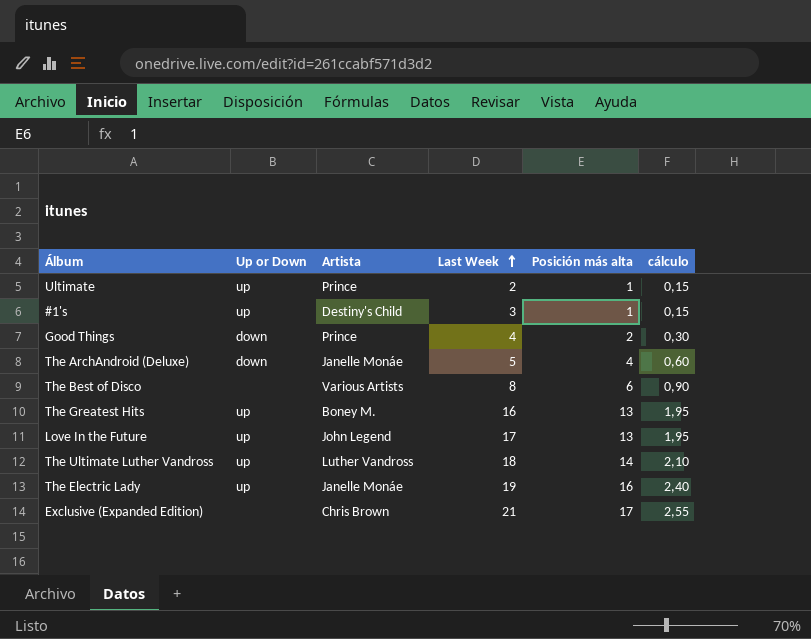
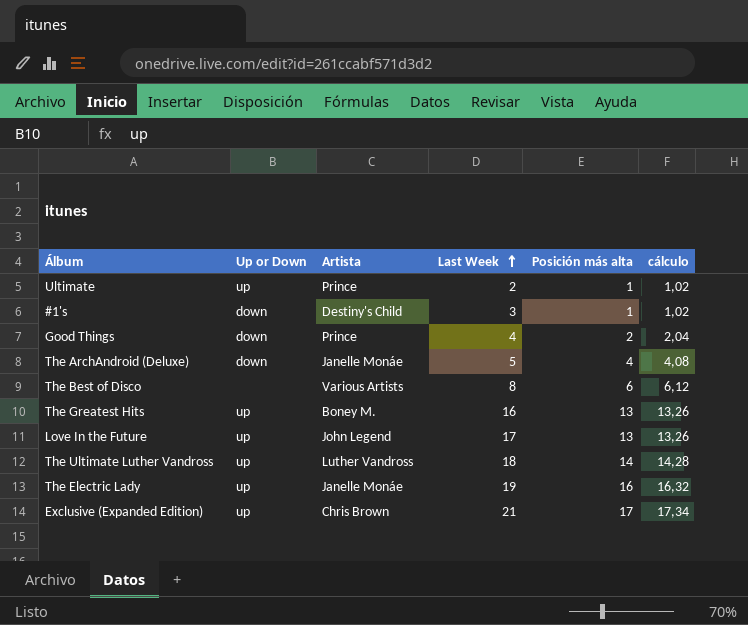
column cálculo | formula: [Posición más alta] * 0,15 -> [Posición más alta] * 1,02
#1's | Up or Down: up -> down
Exclusive (Expanded Edition) | Up or Down: none -> up

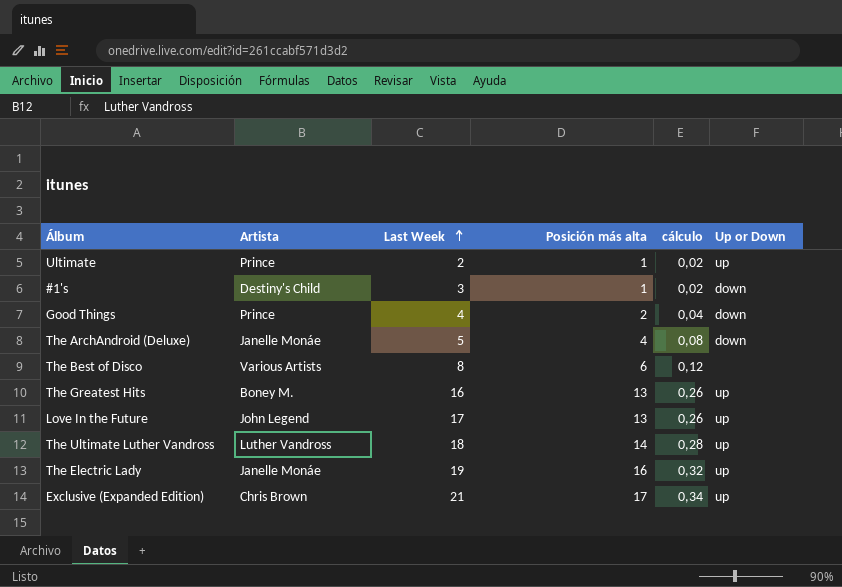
column cálculo | formula: [Posición más alta] * 1,02 -> [Posición más alta] * 0,02
column Up or Down | position: 2 -> 6

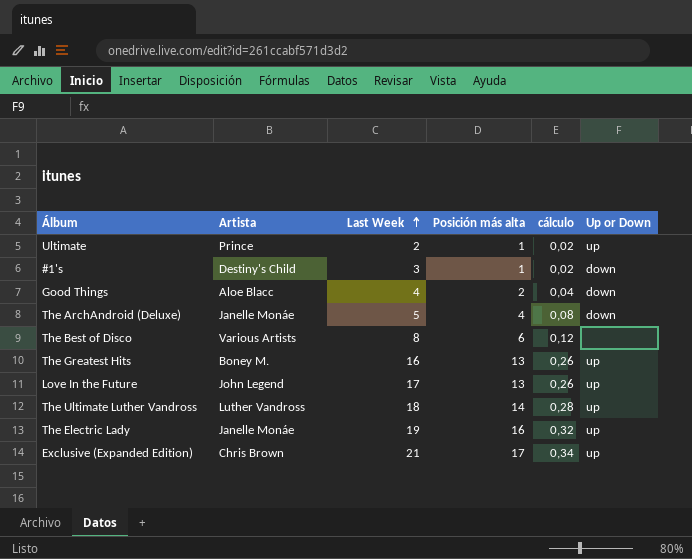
Good Things | Artista: Prince -> Aloe Blacc

